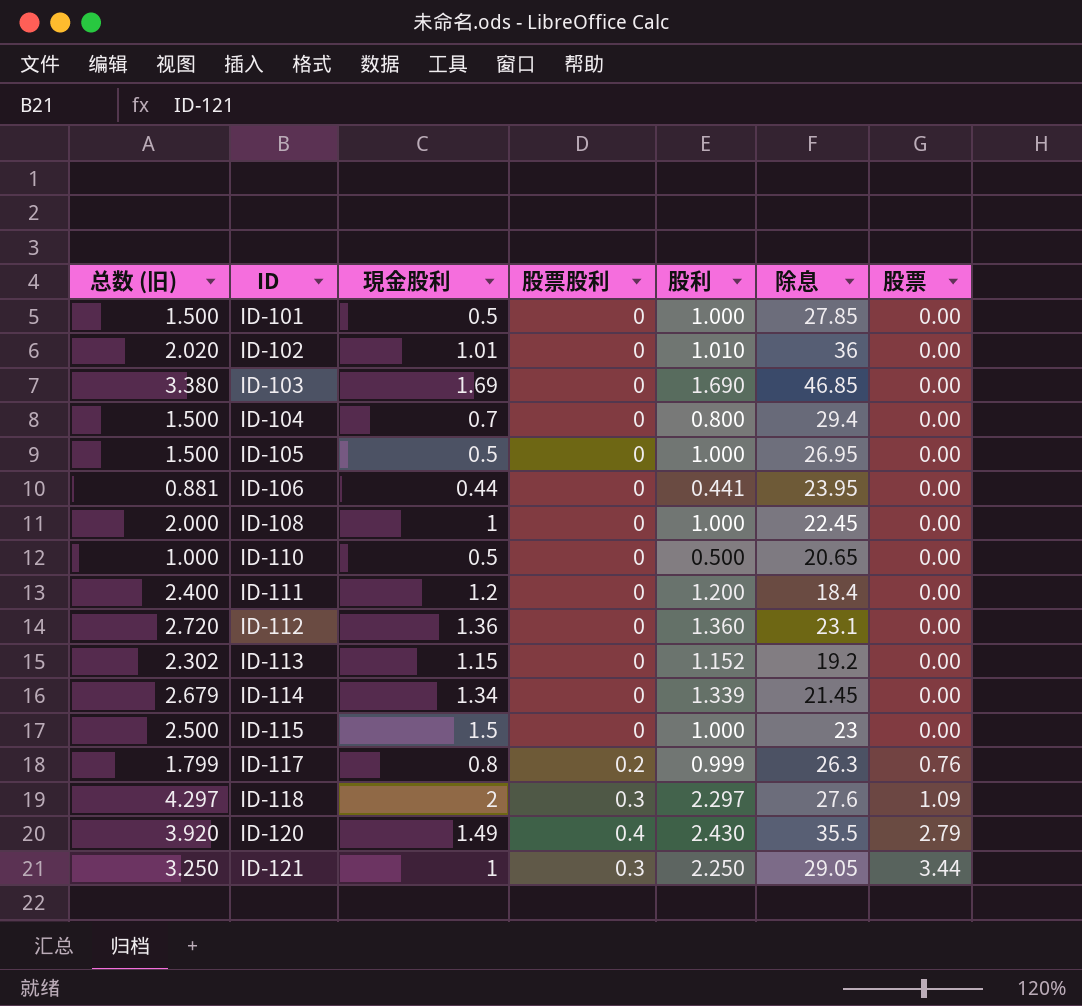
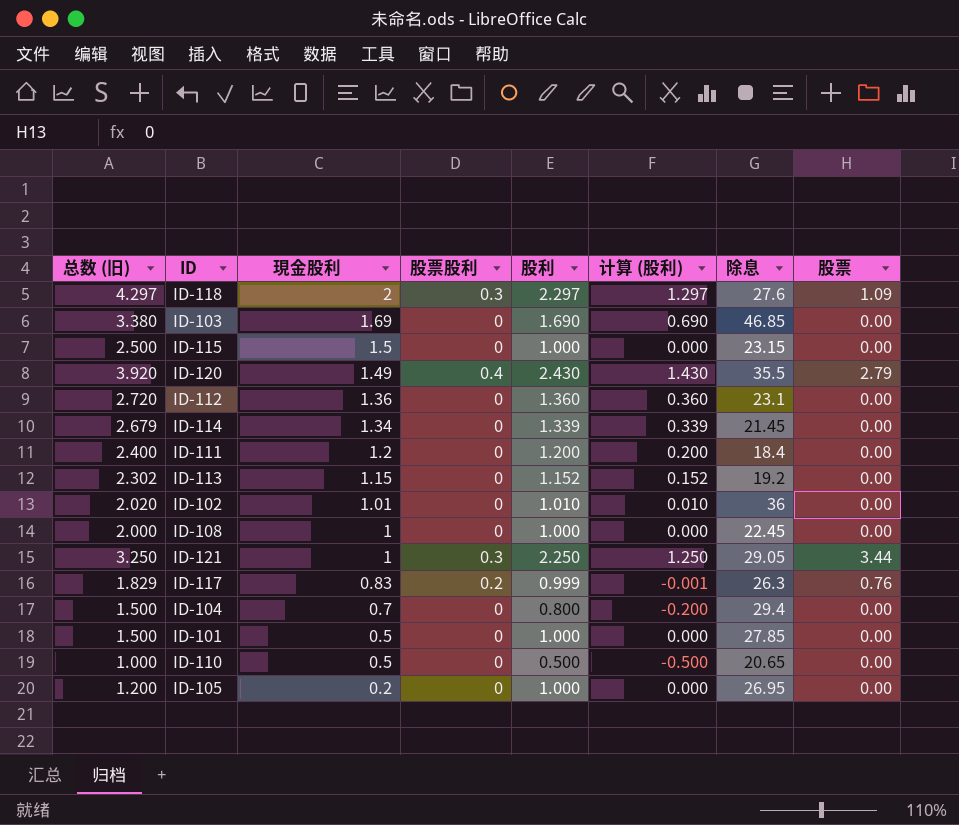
row order: ID ascending -> 現金股利 descending
column 计算 (股利) | formula: none -> [股利] - 1
row ID-106: 0.881 | 0.44 | 0 | 0.441 | 23.95 | 0.00 -> none
ID-115 | 除息: 23 -> 23.15
ID-117 | 总数 (旧): 1.799 -> 1.829
ID-117 | 現金股利: 0.8 -> 0.83
ID-105 | 总数 (旧): 1.500 -> 1.200
ID-105 | 現金股利: 0.5 -> 0.2

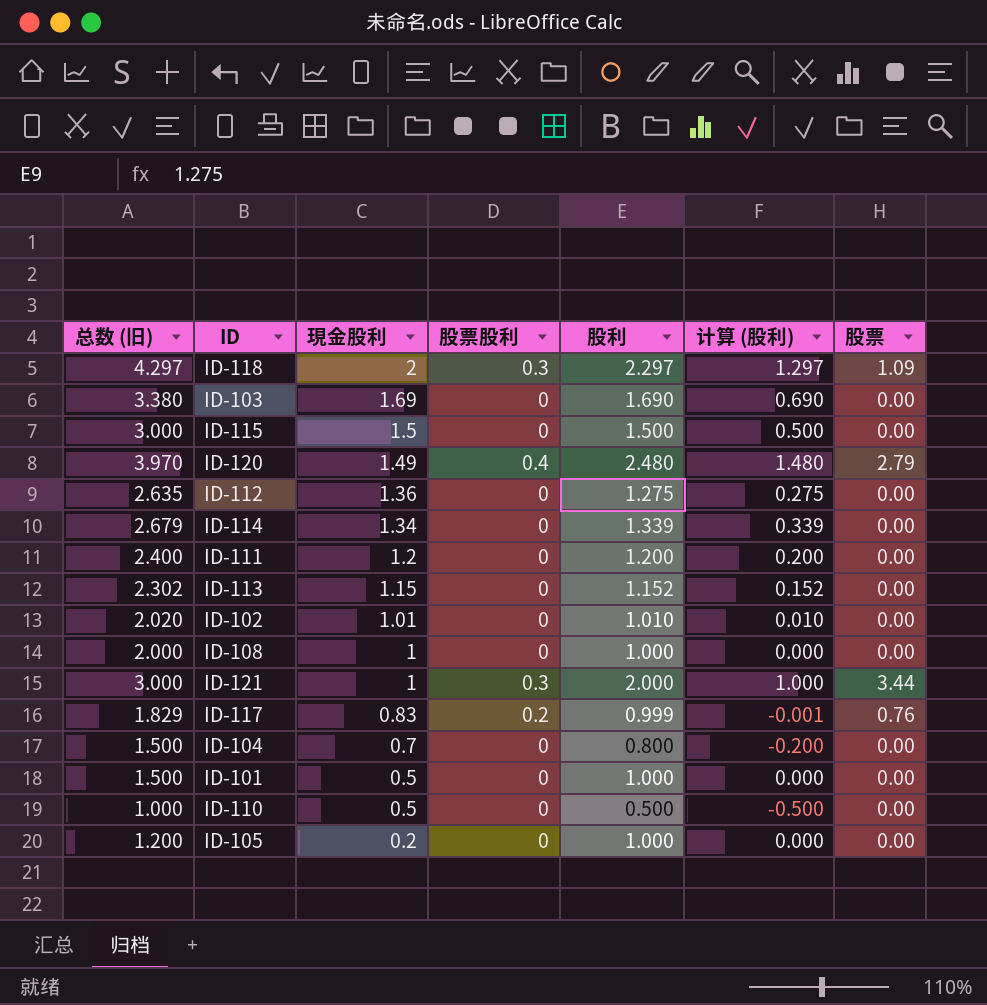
column 除息 | position: 7 -> none
ID-115 | 总数 (旧): 2.500 -> 3.000
ID-115 | 股利: 1.000 -> 1.500
ID-115 | 计算 (股利): 0.000 -> 0.500
ID-120 | 总数 (旧): 3.920 -> 3.970
ID-120 | 股利: 2.430 -> 2.480
ID-120 | 计算 (股利): 1.430 -> 1.480
ID-112 | 总数 (旧): 2.720 -> 2.635
ID-112 | 股利: 1.360 -> 1.275
ID-112 | 计算 (股利): 0.360 -> 0.275
ID-121 | 总数 (旧): 3.250 -> 3.000
ID-121 | 股利: 2.250 -> 2.000
ID-121 | 计算 (股利): 1.250 -> 1.000

